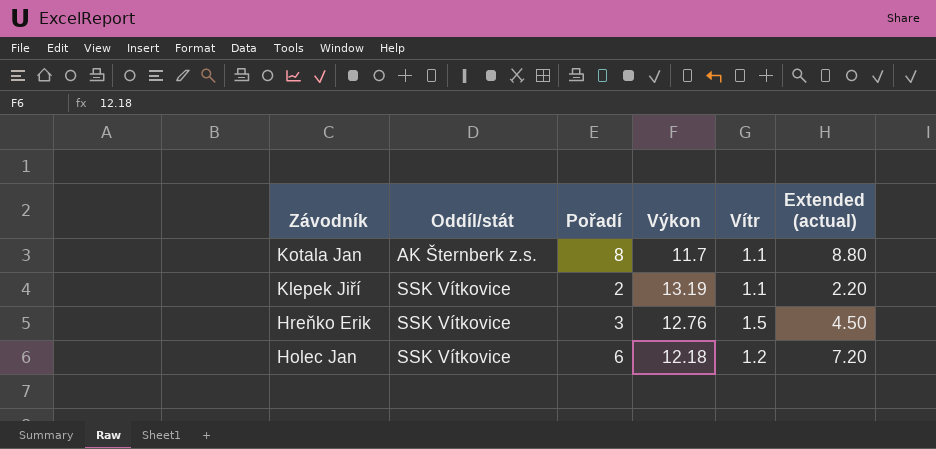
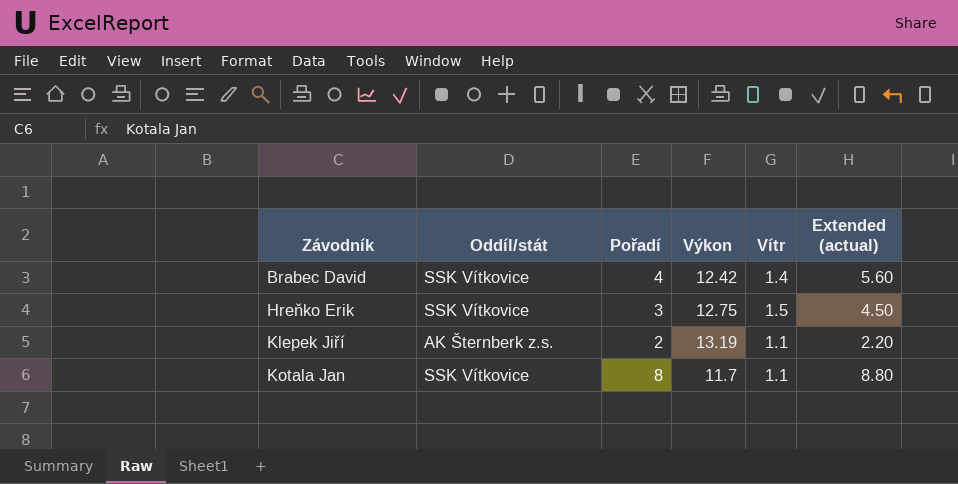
row order: Závodník descending -> Závodník ascending
row Holec Jan: SSK Vítkovice | 6 | 12.18 | 1.2 | 7.20 -> none
row Brabec David: none -> SSK Vítkovice | 4 | 12.42 | 1.4 | 5.60
Hreňko Erik | Výkon: 12.76 -> 12.75
Klepek Jiří | Oddíl/stát: SSK Vítkovice -> AK Šternberk z.s.
Kotala Jan | Oddíl/stát: AK Šternberk z.s. -> SSK Vítkovice

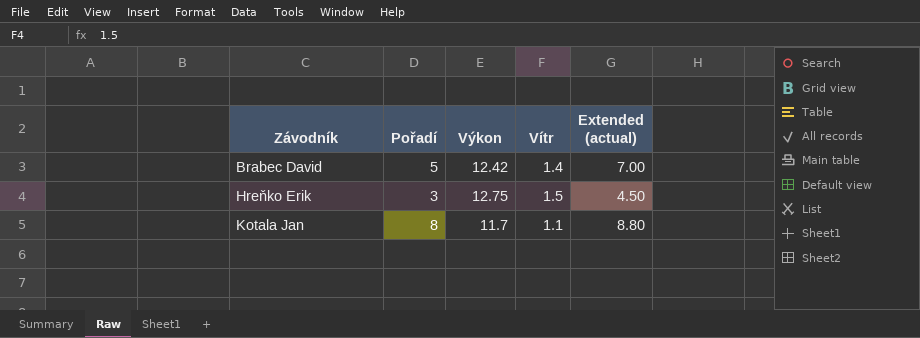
column Oddíl/stát | position: 2 -> none
row Klepek Jiří: AK Šternberk z.s. | 2 | 13.19 | 1.1 | 2.20 -> none
Brabec David | Pořadí: 4 -> 5
Brabec David | Extended (actual): 5.60 -> 7.00

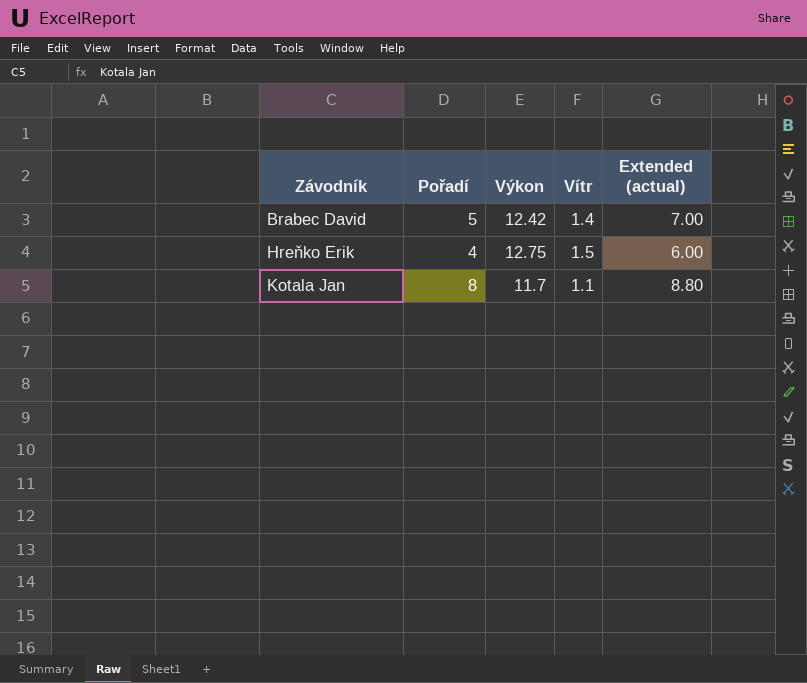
Hreňko Erik | Pořadí: 3 -> 4
Hreňko Erik | Extended (actual): 4.50 -> 6.00

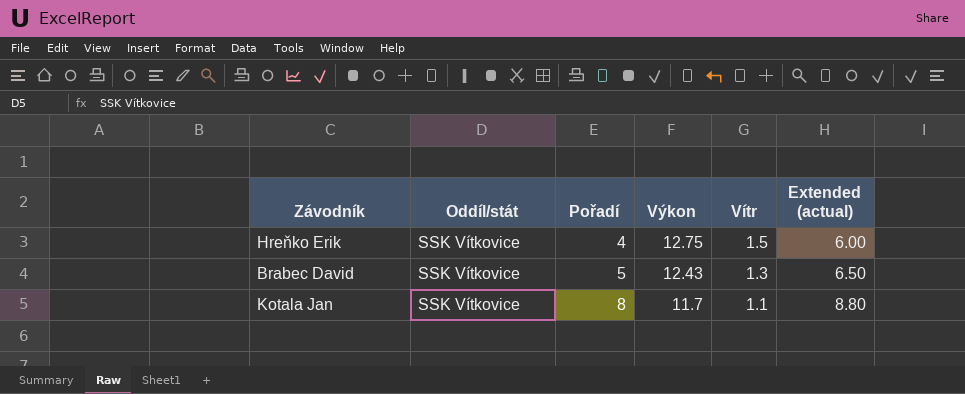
row order: Závodník ascending -> Pořadí ascending
column Oddíl/stát | position: none -> 2
Brabec David | Výkon: 12.42 -> 12.43
Brabec David | Vítr: 1.4 -> 1.3
Brabec David | Extended (actual): 7.00 -> 6.50

